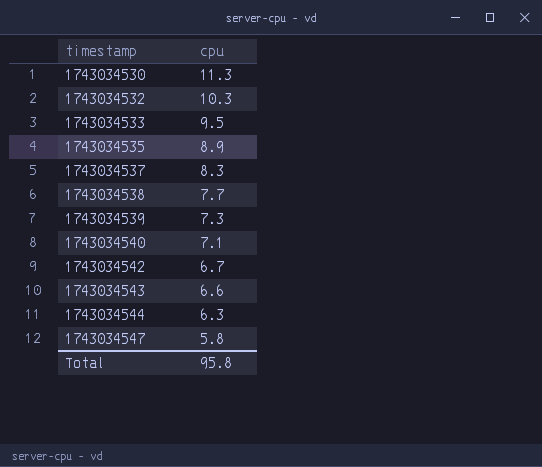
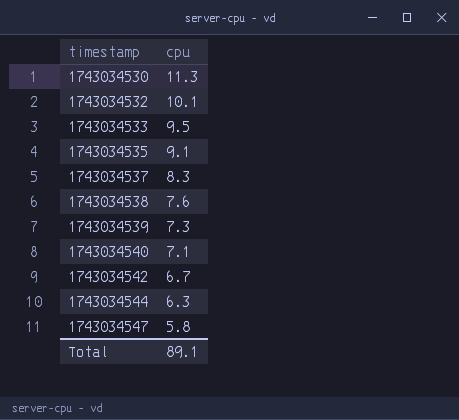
row 1743034543: 6.6 -> none
1743034532 | cpu: 10.3 -> 10.1
1743034535 | cpu: 8.9 -> 9.1
1743034538 | cpu: 7.7 -> 7.6
Total | cpu: 95.8 -> 89.1

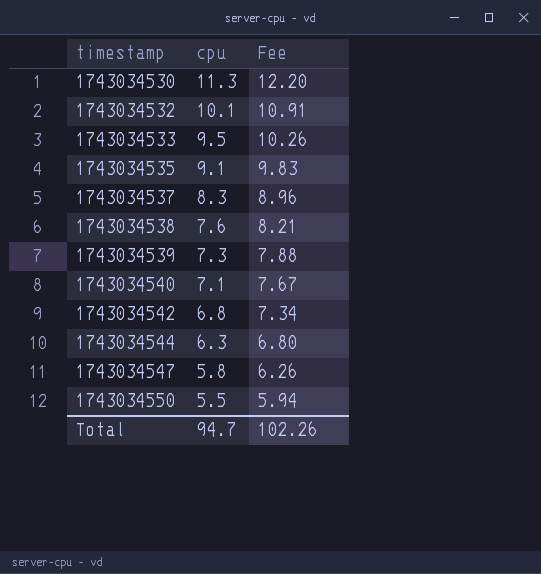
column Fee | formula: none -> [cpu] * 1.08
1743034542 | cpu: 6.7 -> 6.8
row 1743034550: none -> 5.5 | 5.94
Total | cpu: 89.1 -> 94.7

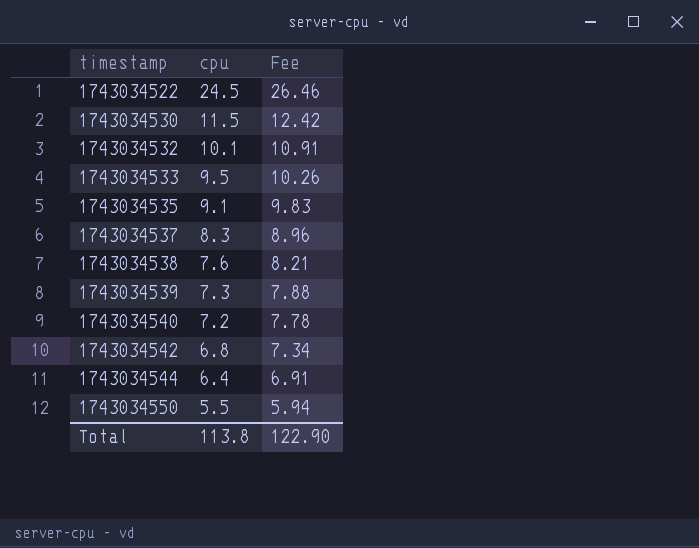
row 1743034547: 5.8 | 6.26 -> none
row 1743034522: none -> 24.5 | 26.46
1743034530 | cpu: 11.3 -> 11.5
1743034530 | Fee: 12.20 -> 12.42
1743034540 | cpu: 7.1 -> 7.2
1743034540 | Fee: 7.67 -> 7.78
1743034544 | cpu: 6.3 -> 6.4
1743034544 | Fee: 6.80 -> 6.91
Total | cpu: 94.7 -> 113.8
Total | Fee: 102.26 -> 122.90

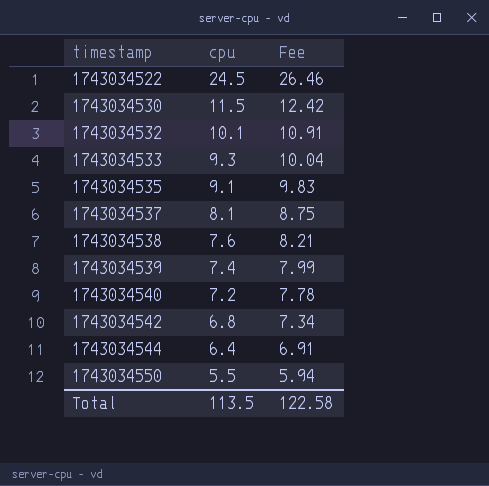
1743034533 | cpu: 9.5 -> 9.3
1743034533 | Fee: 10.26 -> 10.04
1743034537 | cpu: 8.3 -> 8.1
1743034537 | Fee: 8.96 -> 8.75
1743034539 | cpu: 7.3 -> 7.4
1743034539 | Fee: 7.88 -> 7.99
Total | cpu: 113.8 -> 113.5
Total | Fee: 122.90 -> 122.58

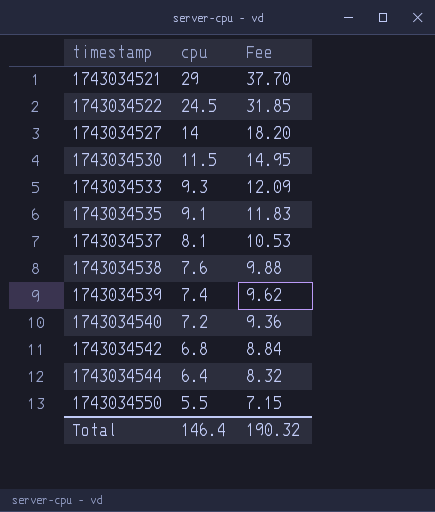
column Fee | formula: [cpu] * 1.08 -> [cpu] * 1.3
row 1743034532: 10.1 | 10.91 -> none
row 1743034521: none -> 29 | 37.70
row 1743034527: none -> 14 | 18.20
Total | cpu: 113.5 -> 146.4
Total | Fee: 122.58 -> 190.32

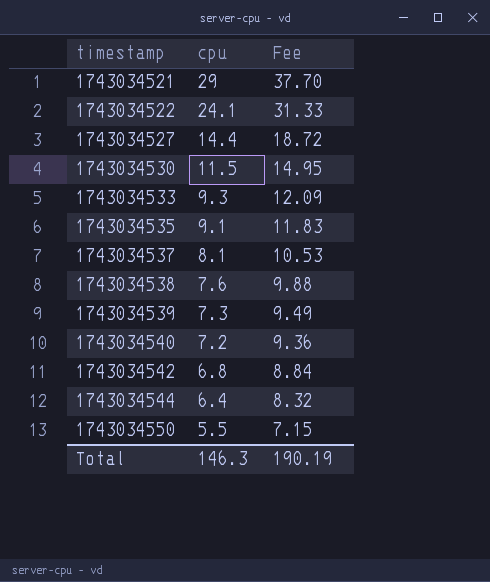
1743034522 | cpu: 24.5 -> 24.1
1743034522 | Fee: 31.85 -> 31.33
1743034527 | cpu: 14 -> 14.4
1743034527 | Fee: 18.20 -> 18.72
1743034539 | cpu: 7.4 -> 7.3
1743034539 | Fee: 9.62 -> 9.49
Total | cpu: 146.4 -> 146.3
Total | Fee: 190.32 -> 190.19

